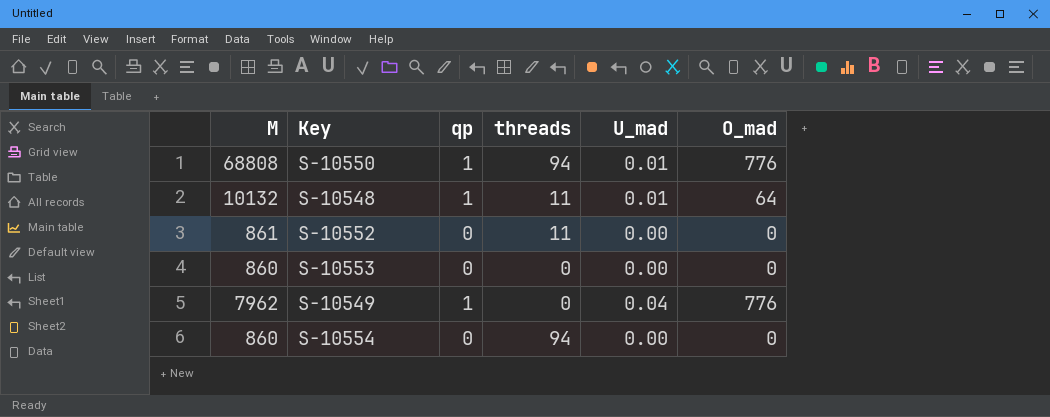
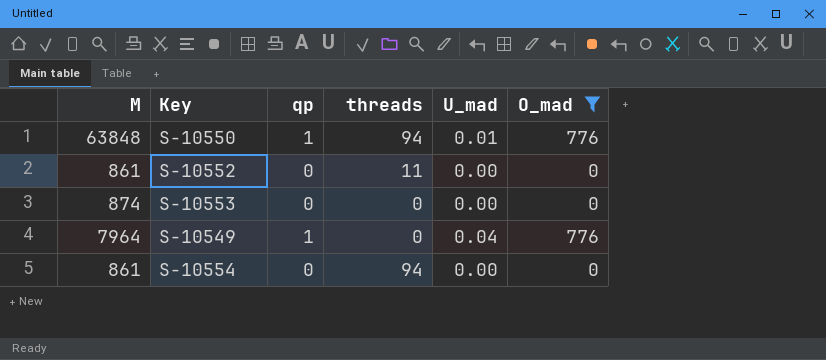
filter: none -> O_mad != 64
S-10550 | M: 68808 -> 63848
S-10553 | M: 860 -> 874
S-10549 | M: 7962 -> 7964
S-10554 | M: 860 -> 861

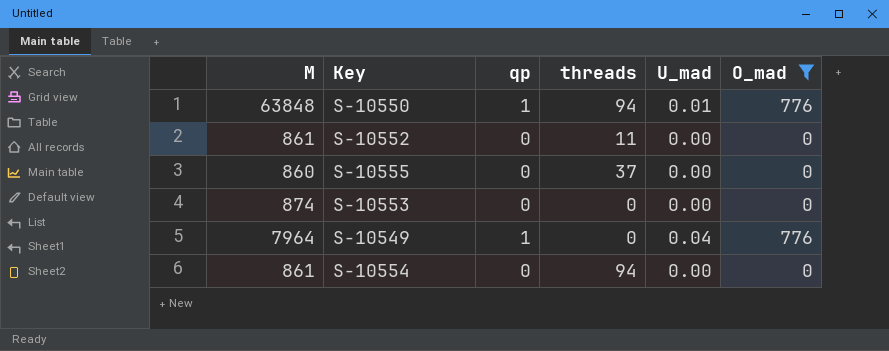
row S-10555: none -> 860 | 0 | 37 | 0.00 | 0

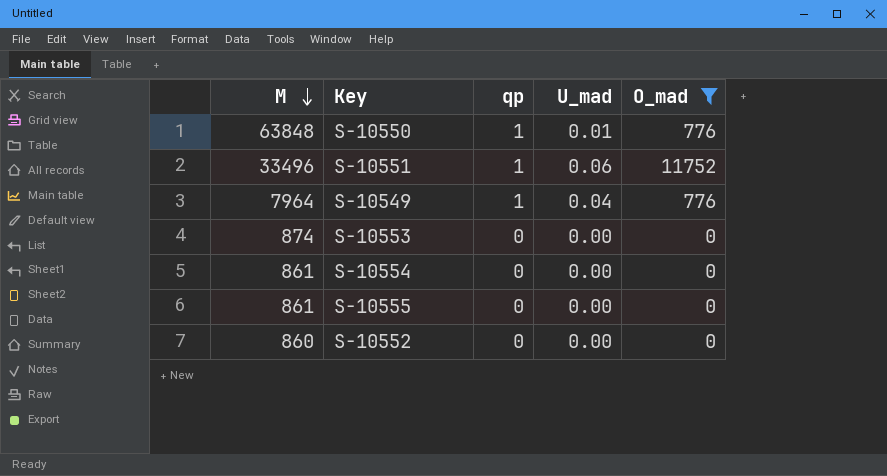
row order: none -> M descending
column threads | position: 4 -> none
row S-10551: none -> 33496 | 1 | 0.06 | 11752
S-10555 | M: 860 -> 861
S-10552 | M: 861 -> 860

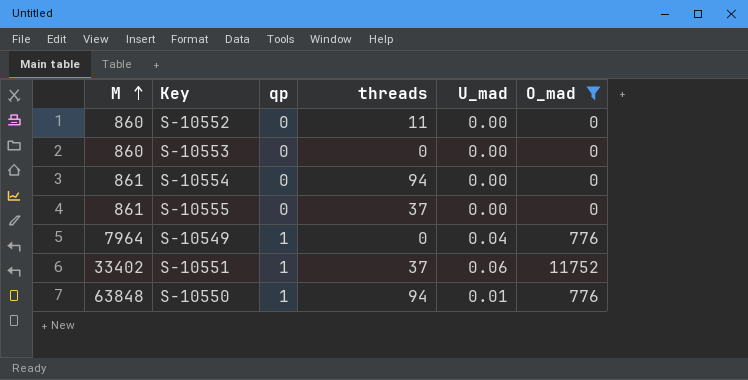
row order: M descending -> M ascending
column threads | position: none -> 4
S-10553 | M: 874 -> 860
S-10551 | M: 33496 -> 33402

